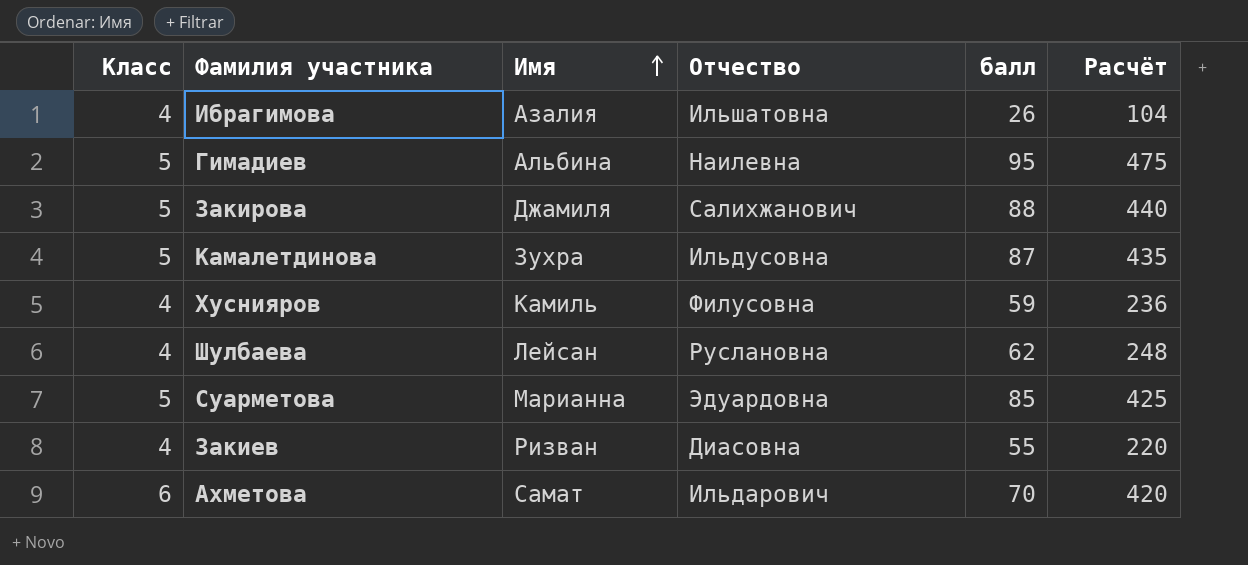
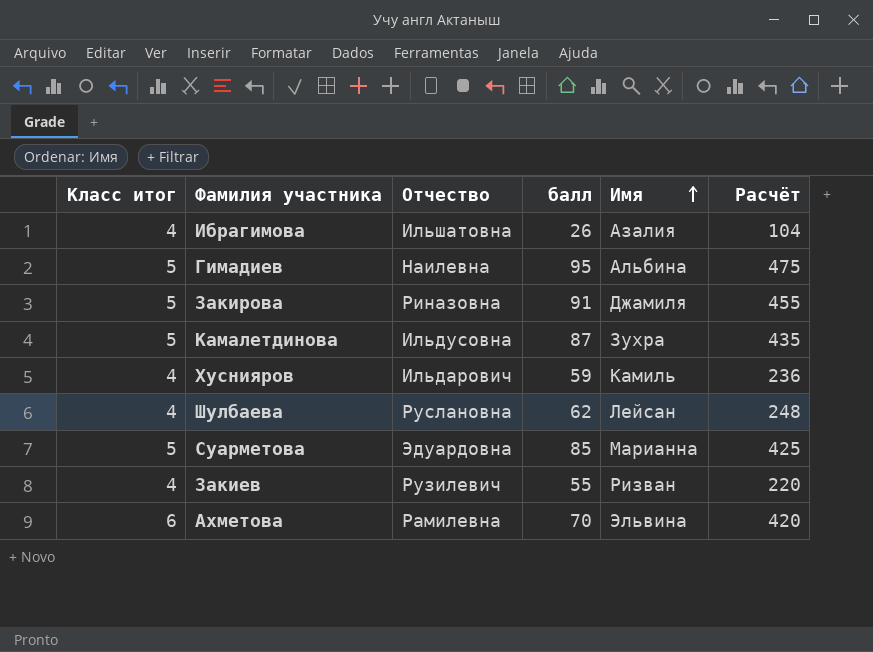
column name: Класс -> Класс итог
column Имя | position: 3 -> 5
Закирова | Отчество: Салихжанович -> Риназовна
Закирова | балл: 88 -> 91
Закирова | Расчёт: 440 -> 455
Хуснияров | Отчество: Филусовна -> Ильдарович
Закиев | Отчество: Диасовна -> Рузилевич
Ахметова | Отчество: Ильдарович -> Рамилевна
Ахметова | Имя: Самат -> Эльвина

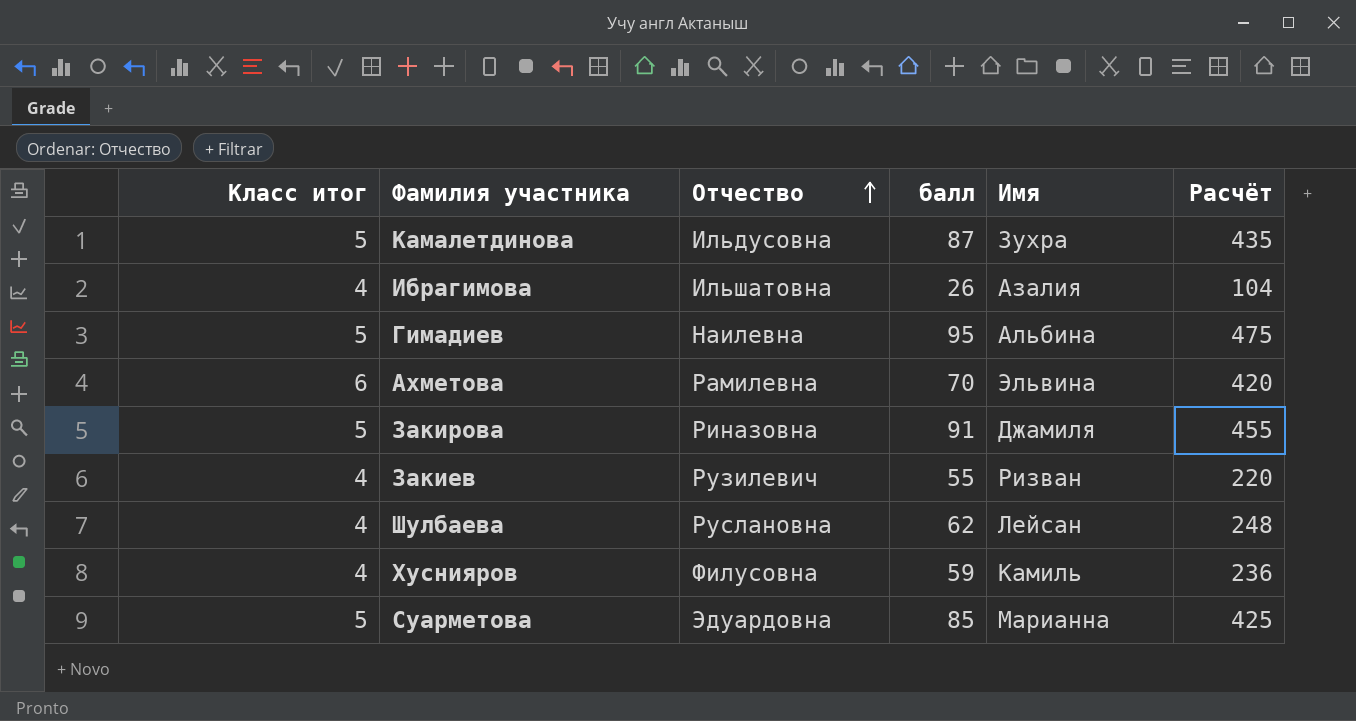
row order: Имя ascending -> Отчество ascending
Хуснияров | Отчество: Ильдарович -> Филусовна

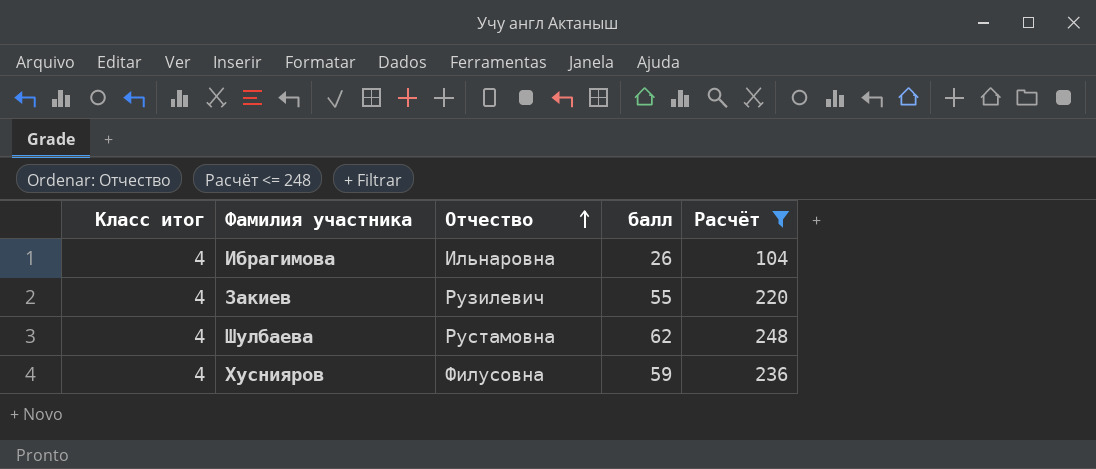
filter: none -> Расчёт <= 248
column Имя | position: 5 -> none
Ибрагимова | Отчество: Ильшатовна -> Ильнаровна
Шулбаева | Отчество: Руслановна -> Рустамовна

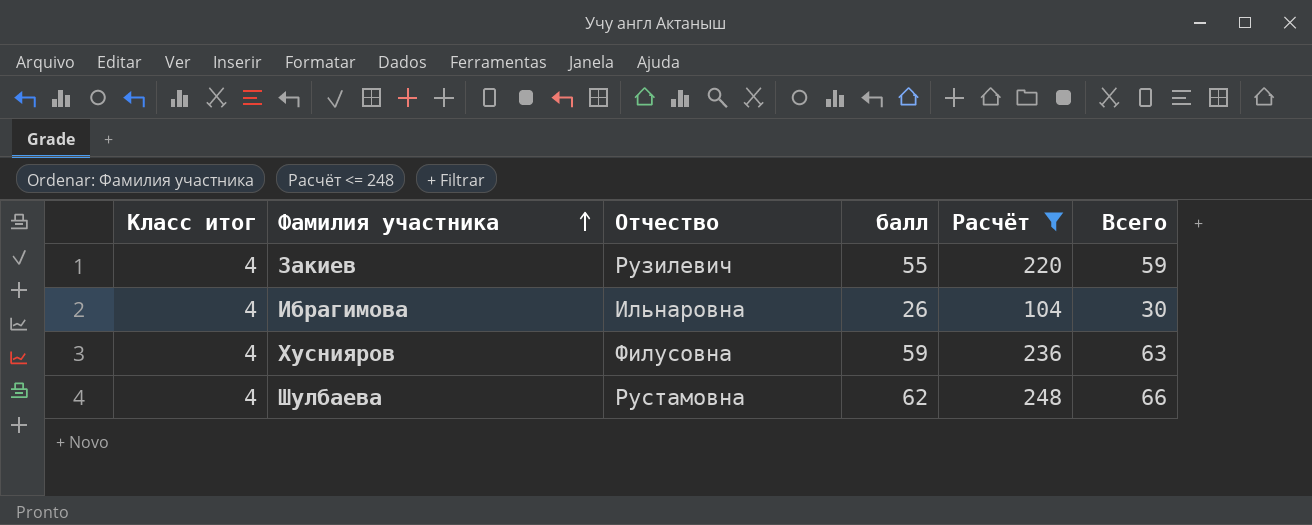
row order: Отчество ascending -> Фамилия участника ascending
column Всего | formula: none -> [Класс итог] + [балл]

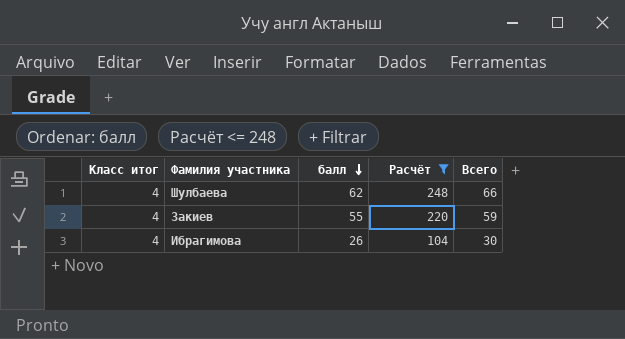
row order: Фамилия участника ascending -> балл descending
column Отчество | position: 3 -> none
row Хуснияров: 4 | Филусовна | 59 | 236 | 63 -> none

